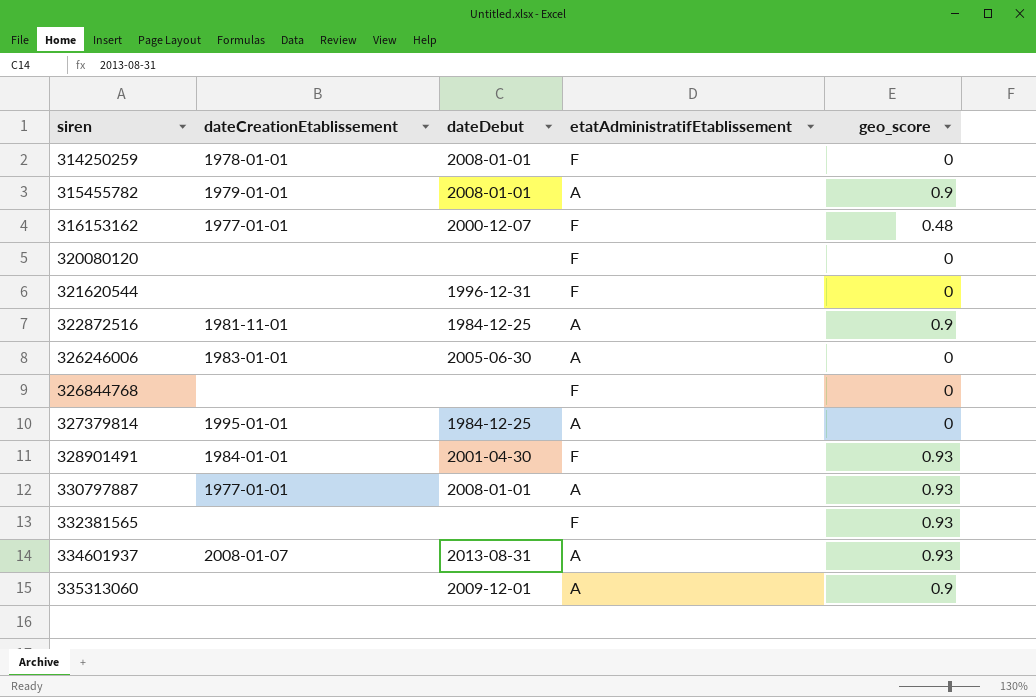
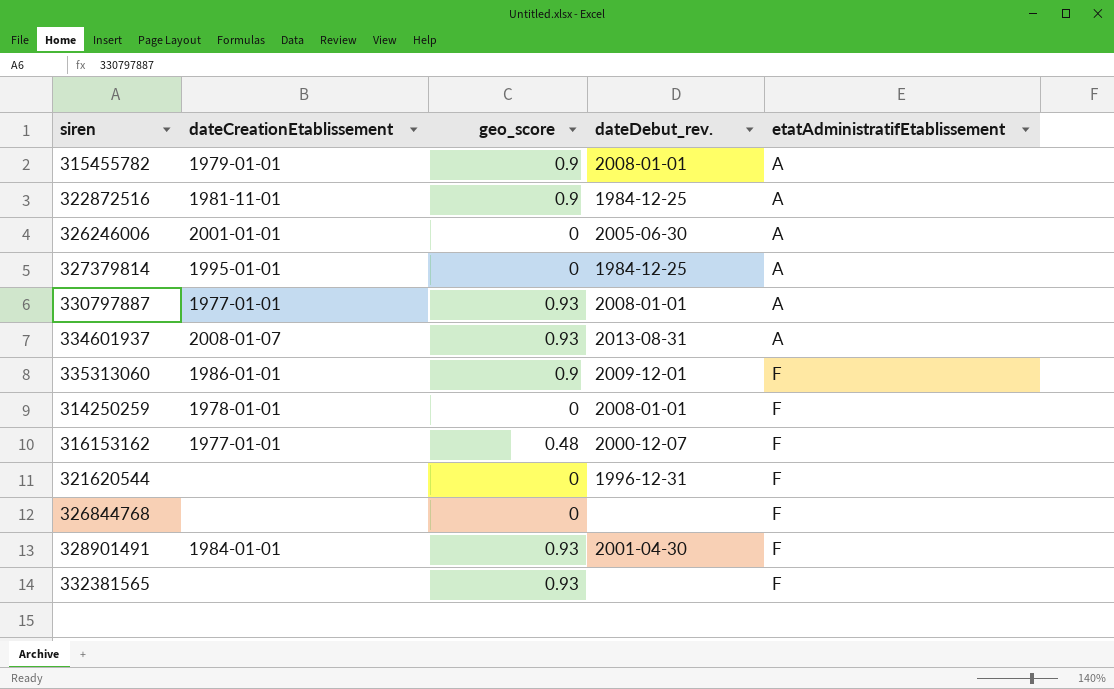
row order: siren ascending -> etatAdministratifEtablissement ascending
column geo_score | position: 5 -> 3
column name: dateDebut -> dateDebut_rev.
row 320080120: none | none | F | 0 -> none
326246006 | dateCreationEtablissement: 1983-01-01 -> 2001-01-01
335313060 | dateCreationEtablissement: none -> 1986-01-01
335313060 | etatAdministratifEtablissement: A -> F

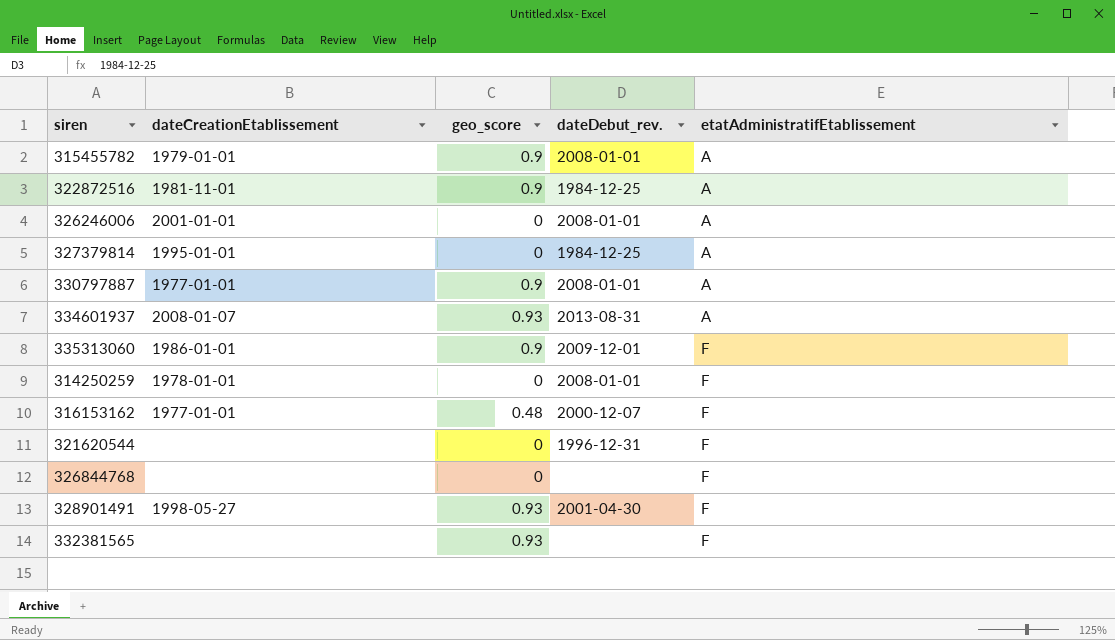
326246006 | dateDebut_rev.: 2005-06-30 -> 2008-01-01
330797887 | geo_score: 0.93 -> 0.9
328901491 | dateCreationEtablissement: 1984-01-01 -> 1998-05-27

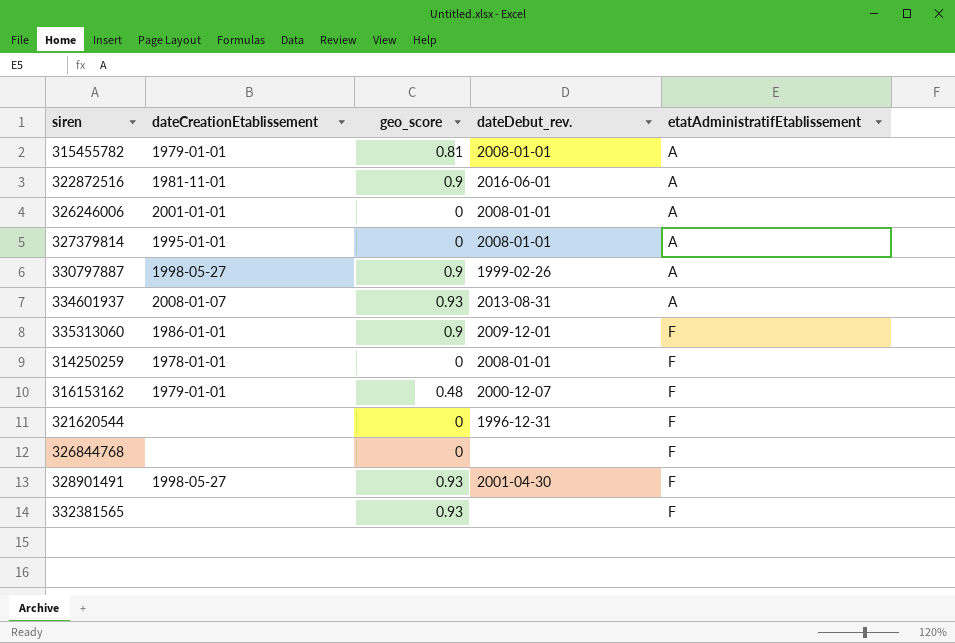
315455782 | geo_score: 0.9 -> 0.81
322872516 | dateDebut_rev.: 1984-12-25 -> 2016-06-01
327379814 | dateDebut_rev.: 1984-12-25 -> 2008-01-01
330797887 | dateCreationEtablissement: 1977-01-01 -> 1998-05-27
330797887 | dateDebut_rev.: 2008-01-01 -> 1999-02-26
316153162 | dateCreationEtablissement: 1977-01-01 -> 1979-01-01

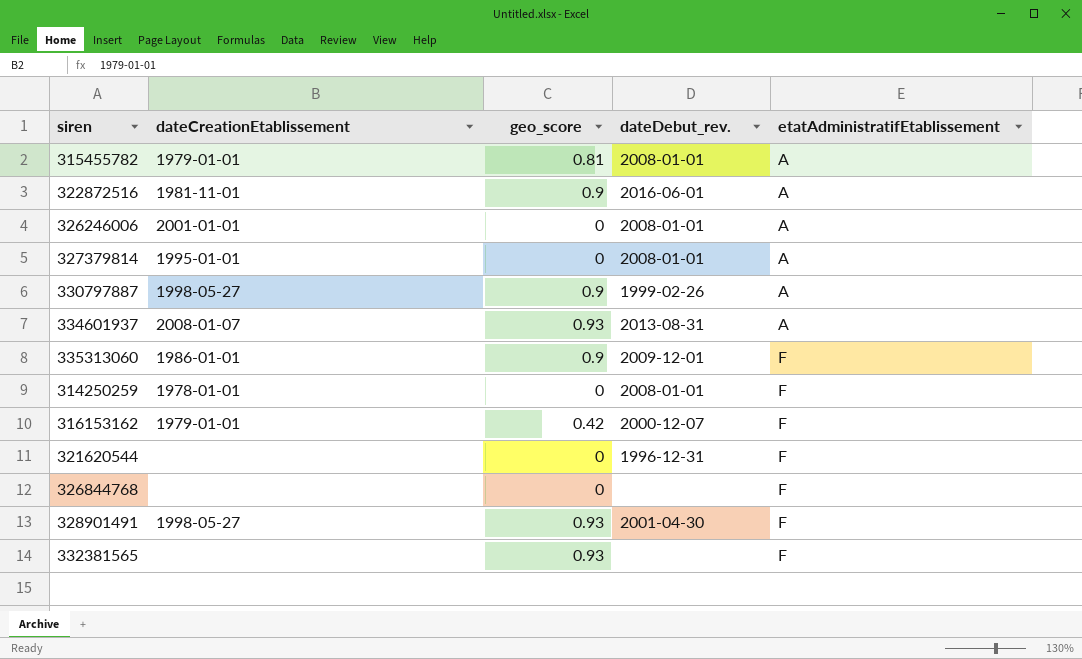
316153162 | geo_score: 0.48 -> 0.42

